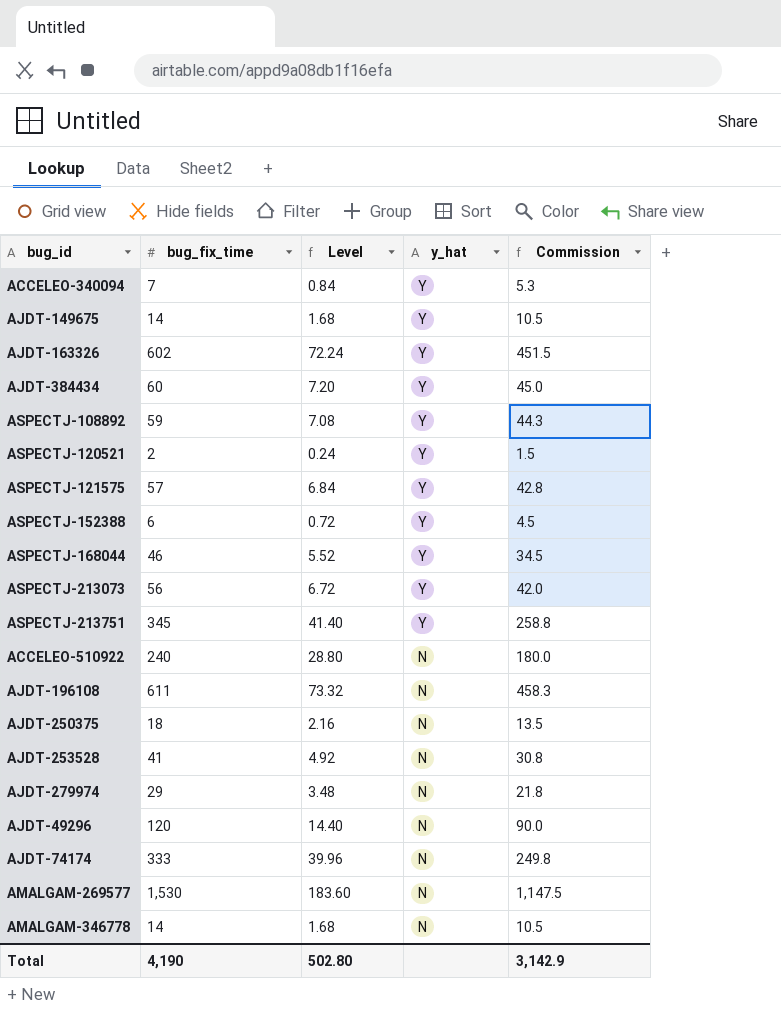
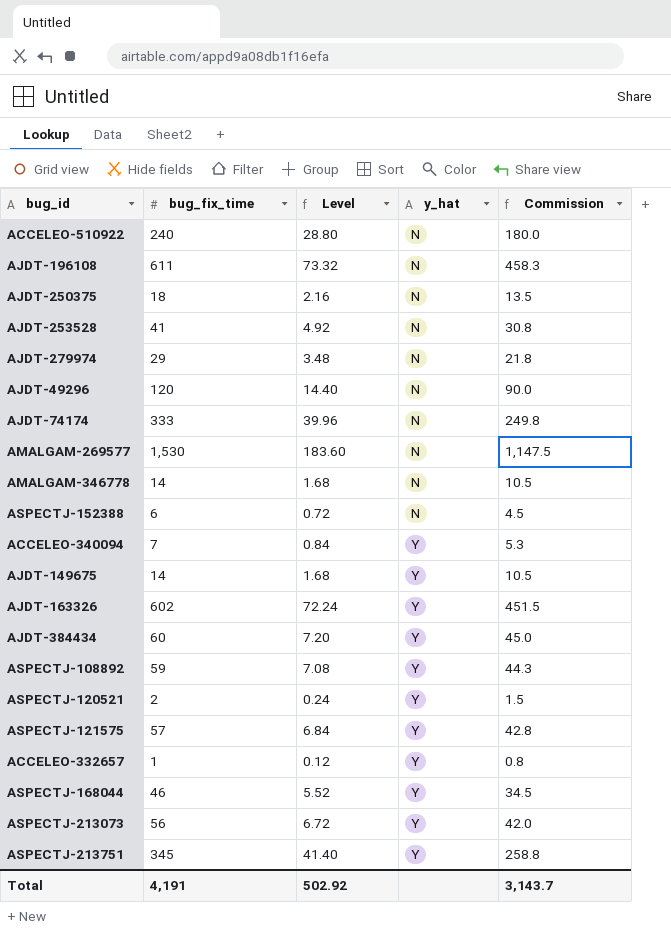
row order: y_hat descending -> y_hat ascending
ASPECTJ-152388 | y_hat: Y -> N
row ACCELEO-332657: none -> 1 | 0.12 | Y | 0.8
Total | bug_fix_time: 4,190 -> 4,191
Total | Level: 502.80 -> 502.92
Total | Commission: 3,142.9 -> 3,143.7

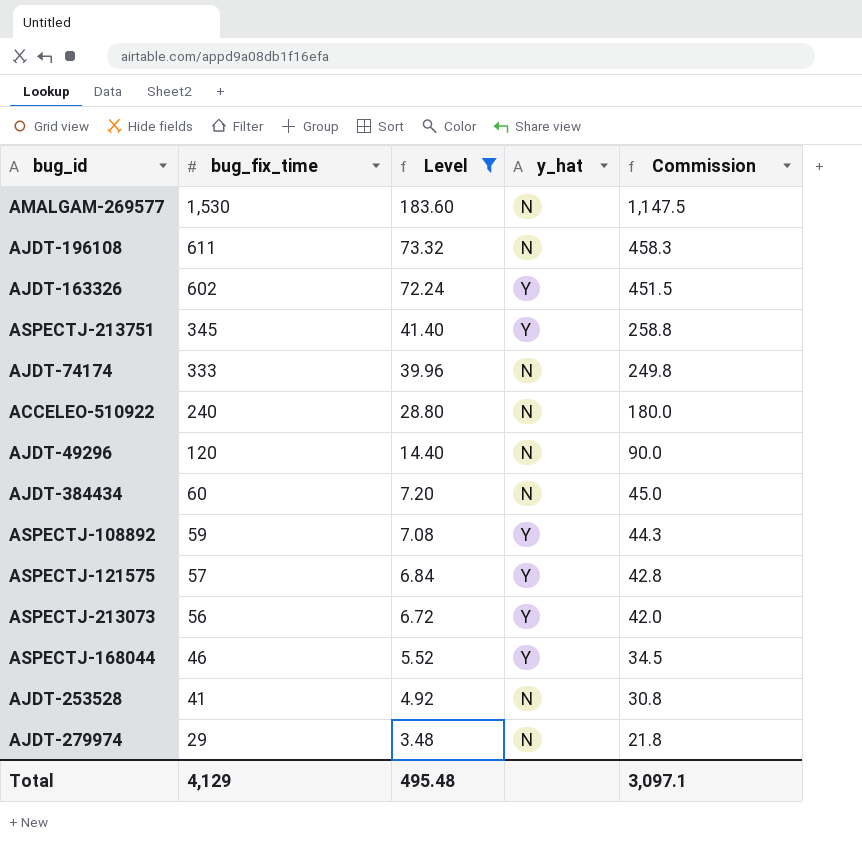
filter: none -> Level >= 3.48
row order: y_hat ascending -> bug_fix_time descending
AJDT-384434 | y_hat: Y -> N
Total | bug_fix_time: 4,191 -> 4,129
Total | Level: 502.92 -> 495.48
Total | Commission: 3,143.7 -> 3,097.1

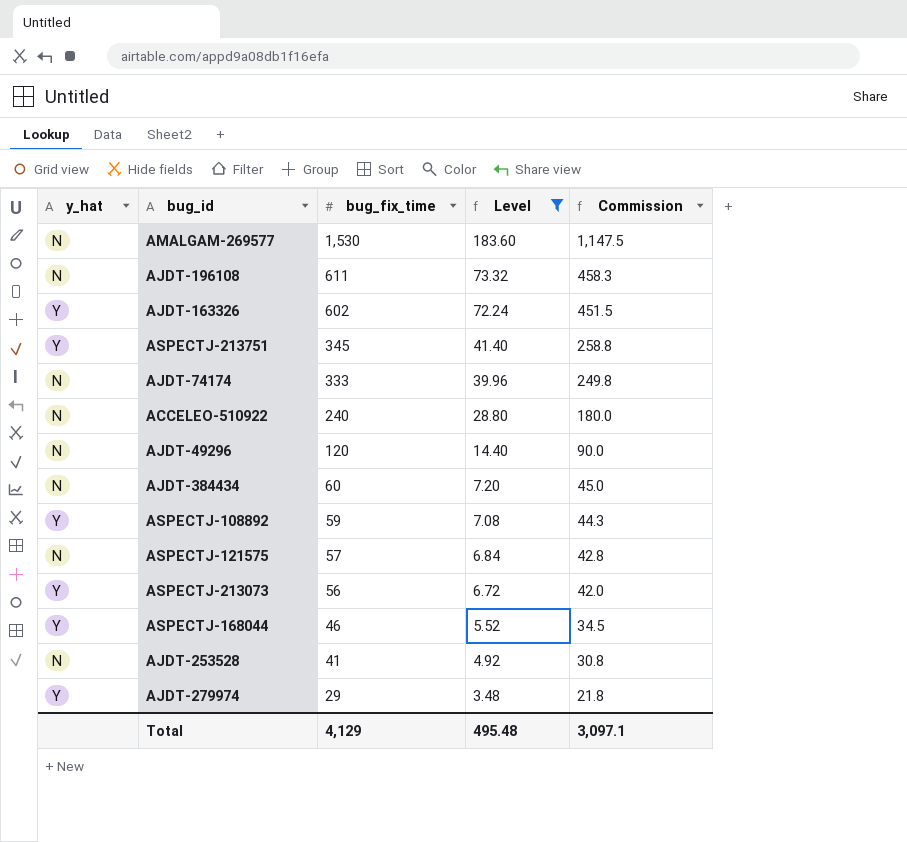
column y_hat | position: 4 -> 1
ASPECTJ-121575 | y_hat: Y -> N
AJDT-279974 | y_hat: N -> Y

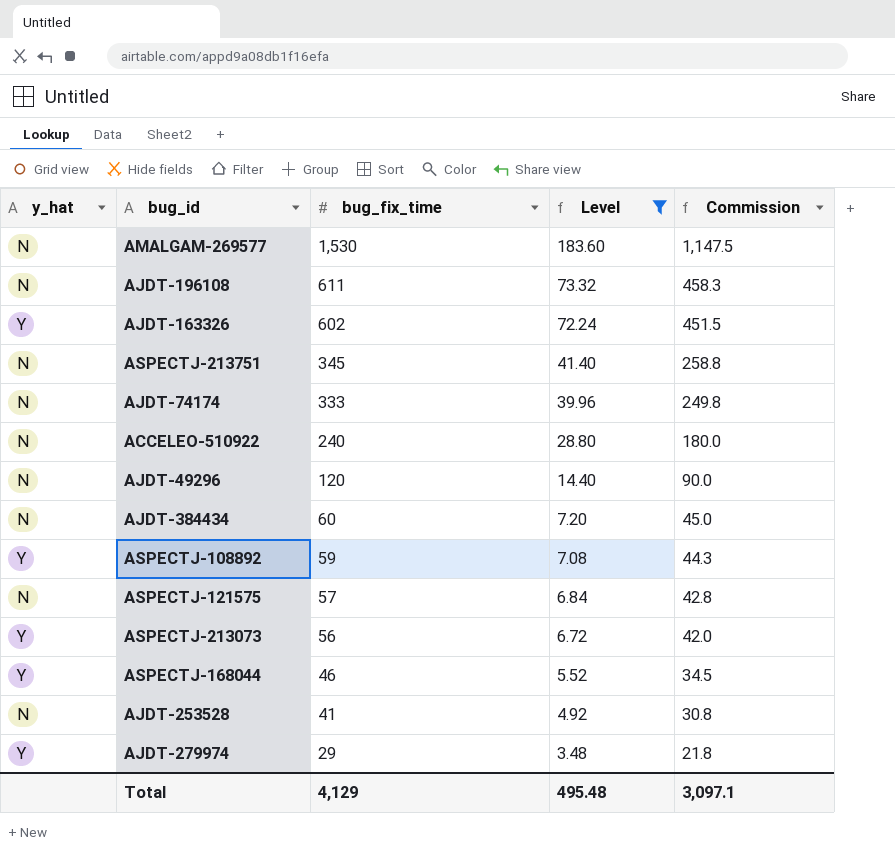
ASPECTJ-213751 | y_hat: Y -> N

